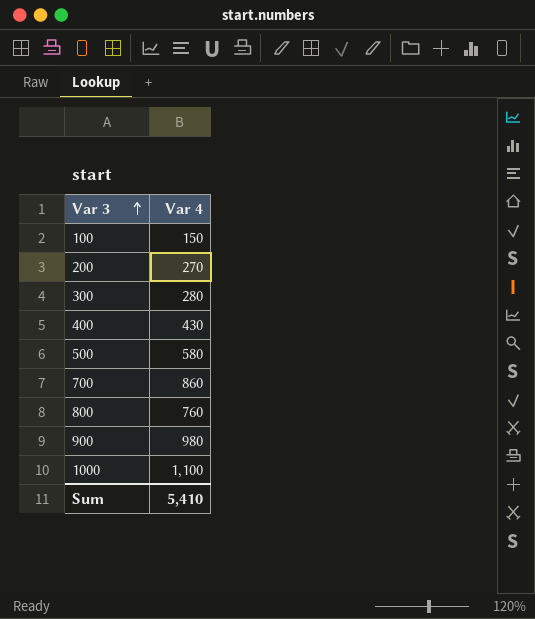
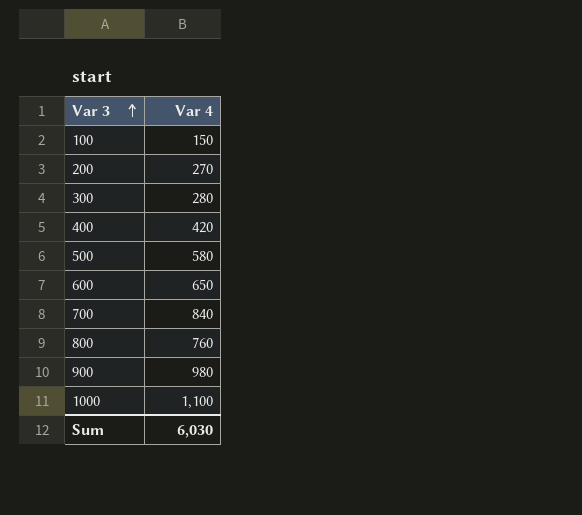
400 | Var 4: 430 -> 420
row 600: none -> 650
700 | Var 4: 860 -> 840
Sum | Var 4: 5,410 -> 6,030

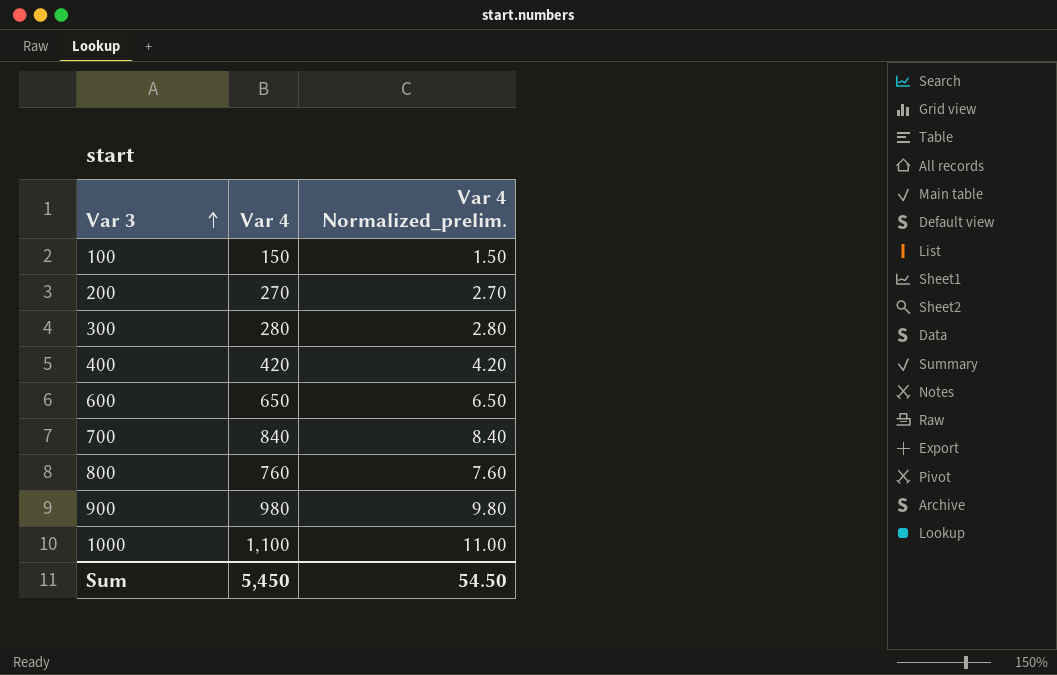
column Var 4 Normalized_prelim. | formula: none -> [Var 4] * 0.01
row 500: 580 -> none
Sum | Var 4: 6,030 -> 5,450

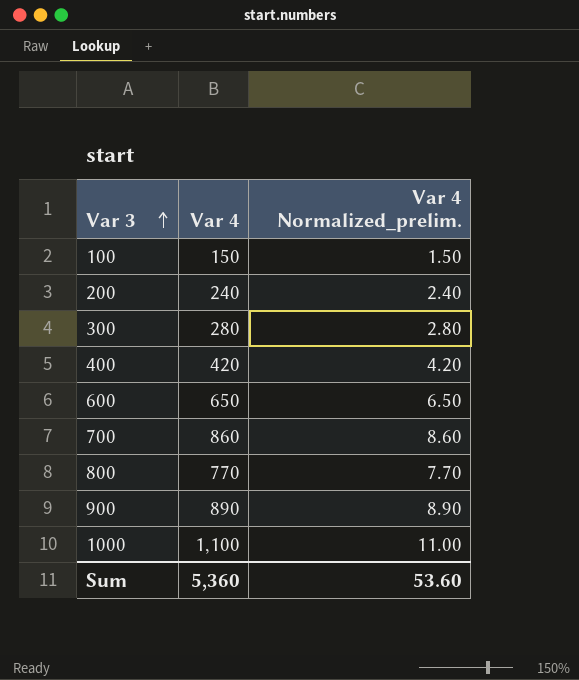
200 | Var 4: 270 -> 240
200 | Var 4 Normalized_prelim.: 2.70 -> 2.40
700 | Var 4: 840 -> 860
700 | Var 4 Normalized_prelim.: 8.40 -> 8.60
800 | Var 4: 760 -> 770
800 | Var 4 Normalized_prelim.: 7.60 -> 7.70
900 | Var 4: 980 -> 890
900 | Var 4 Normalized_prelim.: 9.80 -> 8.90
Sum | Var 4: 5,450 -> 5,360
Sum | Var 4 Normalized_prelim.: 54.50 -> 53.60

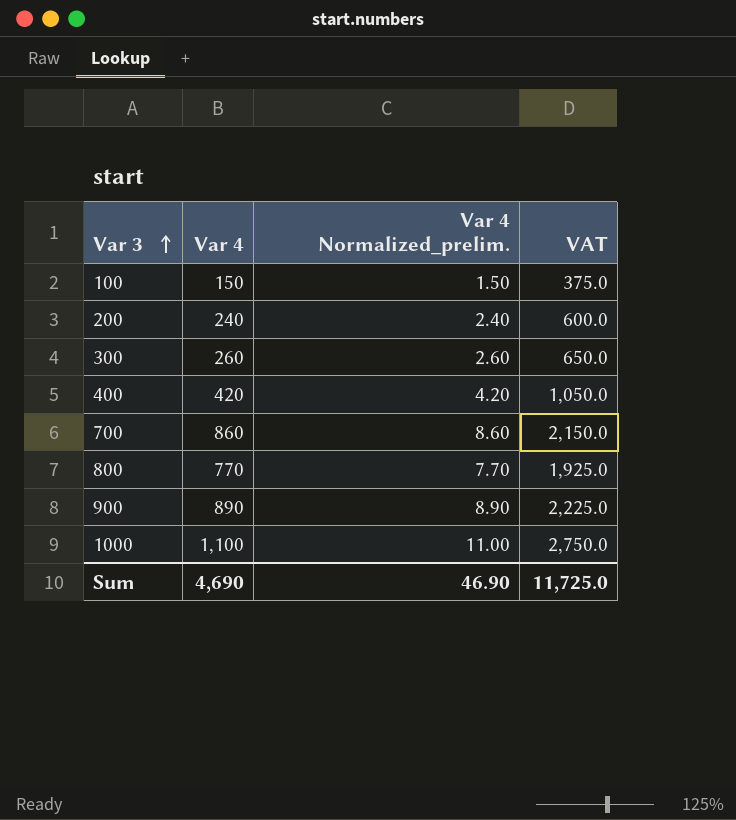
column VAT | formula: none -> [Var 4] * 2.5
row 600: 650 | 6.50 -> none
300 | Var 4: 280 -> 260
300 | Var 4 Normalized_prelim.: 2.80 -> 2.60
Sum | Var 4: 5,360 -> 4,690
Sum | Var 4 Normalized_prelim.: 53.60 -> 46.90

